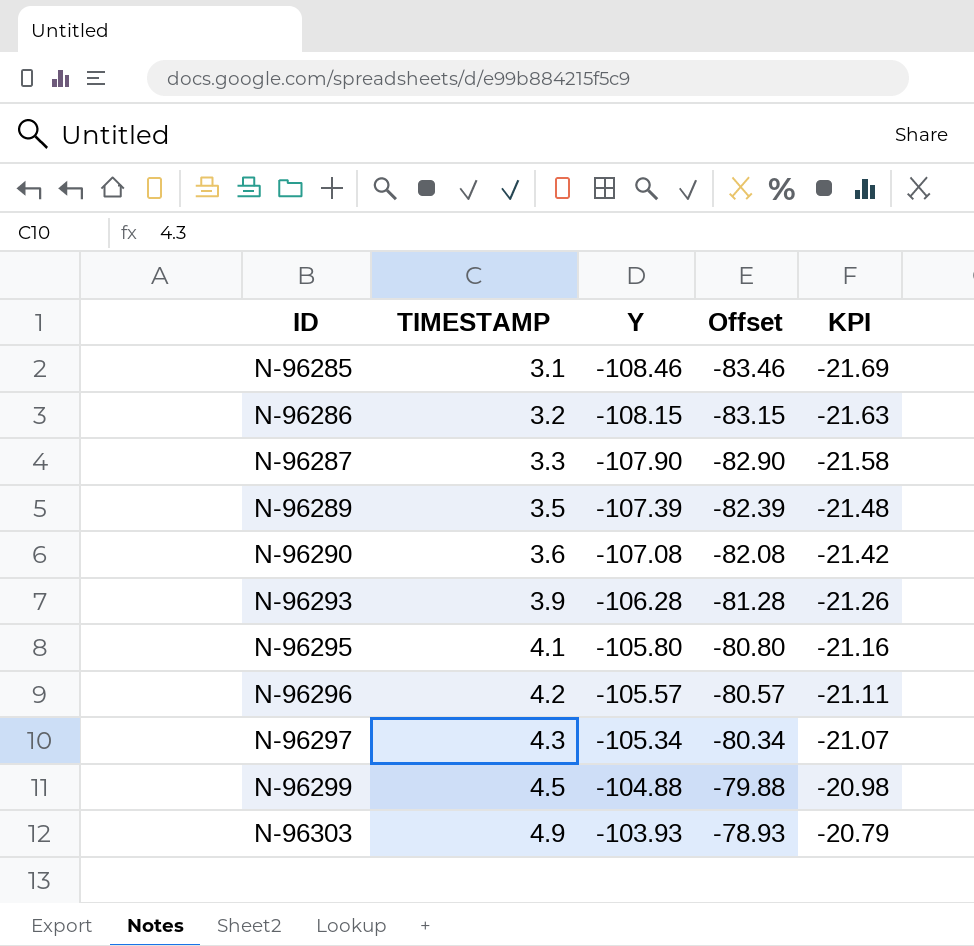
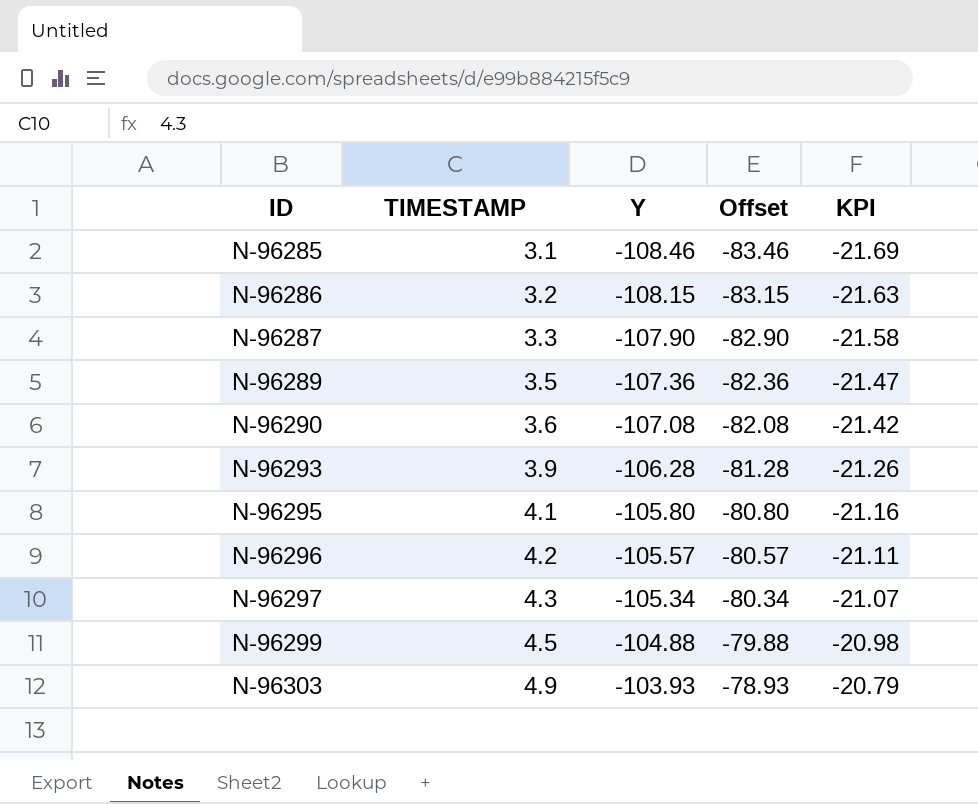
N-96289 | Y: -107.39 -> -107.36
N-96289 | Offset: -82.39 -> -82.36
N-96289 | KPI: -21.48 -> -21.47

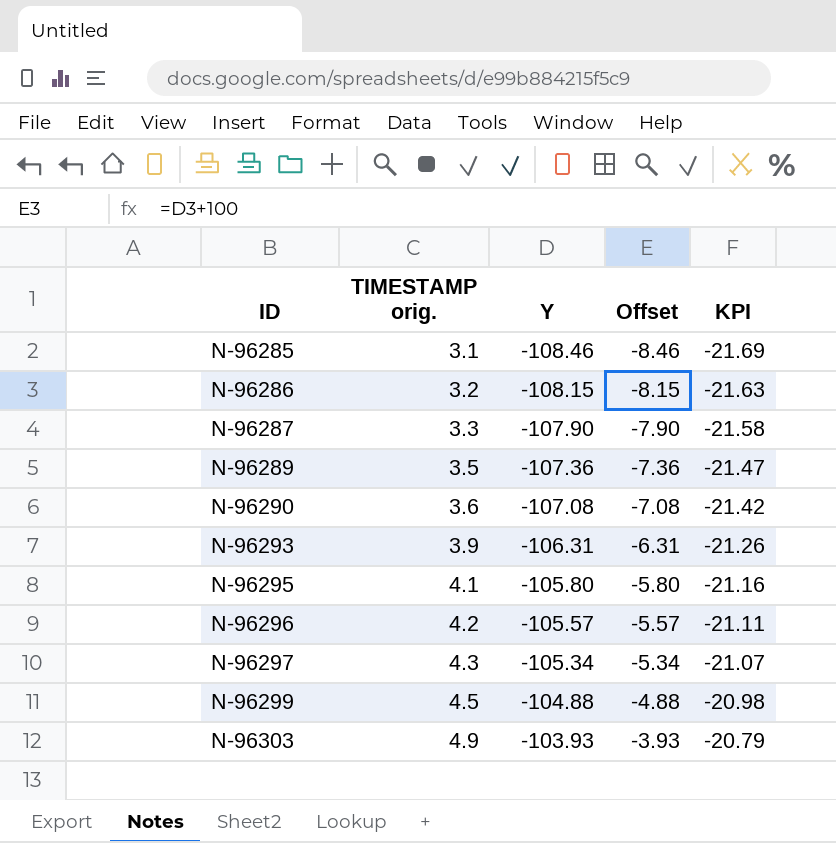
column name: TIMESTAMP -> TIMESTAMP orig.
column Offset | formula: [Y] + 25 -> [Y] + 100
N-96293 | Y: -106.28 -> -106.31

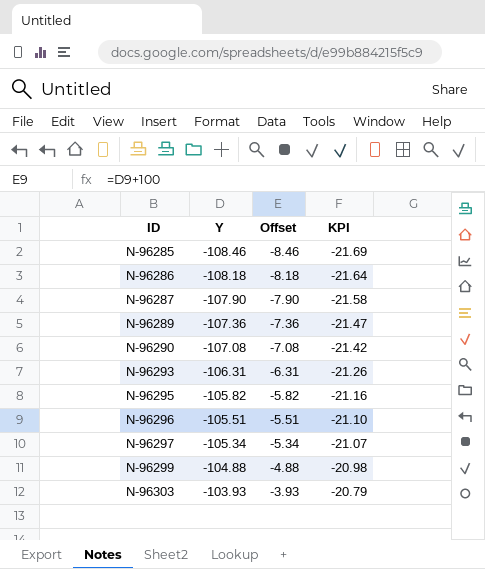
column TIMESTAMP orig. | position: 2 -> none
N-96286 | Y: -108.15 -> -108.18
N-96286 | Offset: -8.15 -> -8.18
N-96286 | KPI: -21.63 -> -21.64
N-96295 | Y: -105.80 -> -105.82
N-96295 | Offset: -5.80 -> -5.82
N-96296 | Y: -105.57 -> -105.51
N-96296 | Offset: -5.57 -> -5.51
N-96296 | KPI: -21.11 -> -21.10

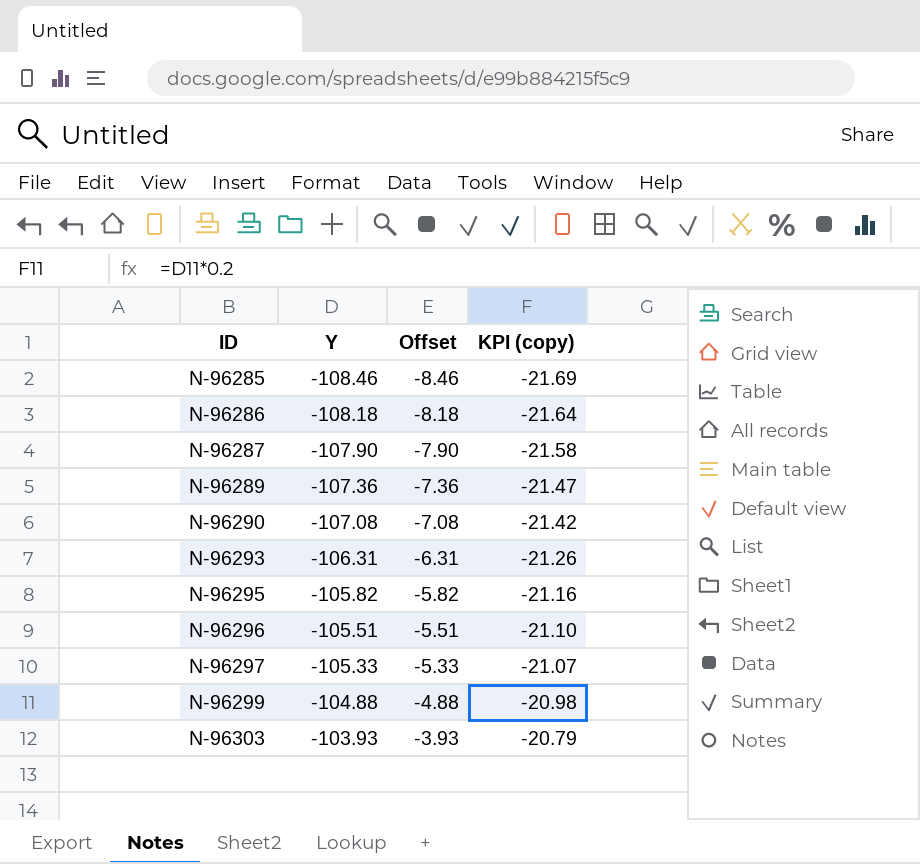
column name: KPI -> KPI (copy)
N-96297 | Y: -105.34 -> -105.33
N-96297 | Offset: -5.34 -> -5.33

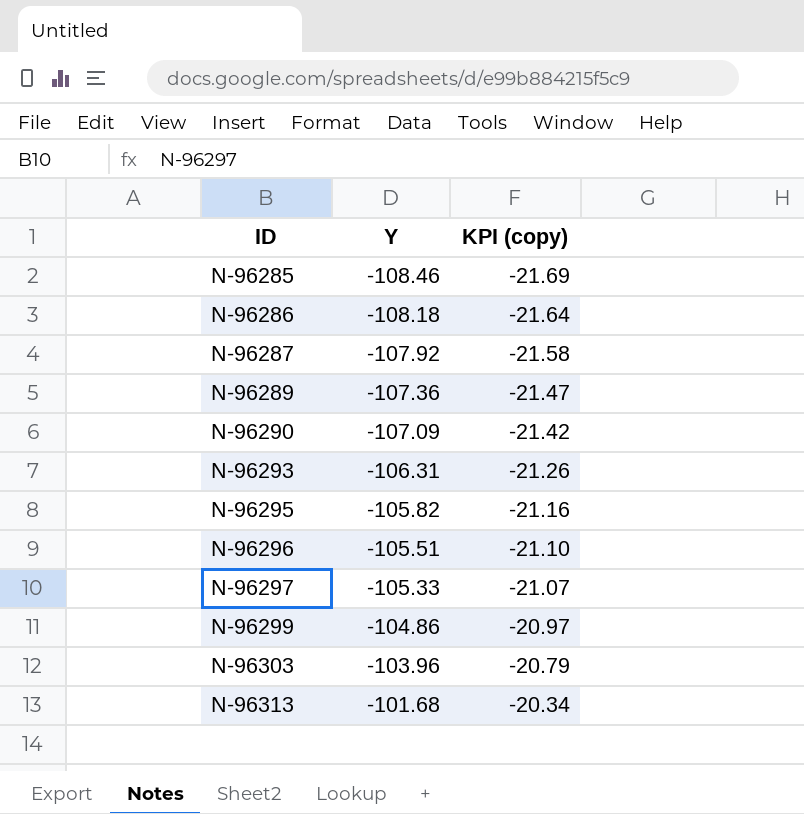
column Offset | formula: [Y] + 100 -> none
N-96287 | Y: -107.90 -> -107.92
N-96290 | Y: -107.08 -> -107.09
N-96299 | Y: -104.88 -> -104.86
N-96299 | KPI (copy): -20.98 -> -20.97
N-96303 | Y: -103.93 -> -103.96
row N-96313: none -> -101.68 | -20.34

